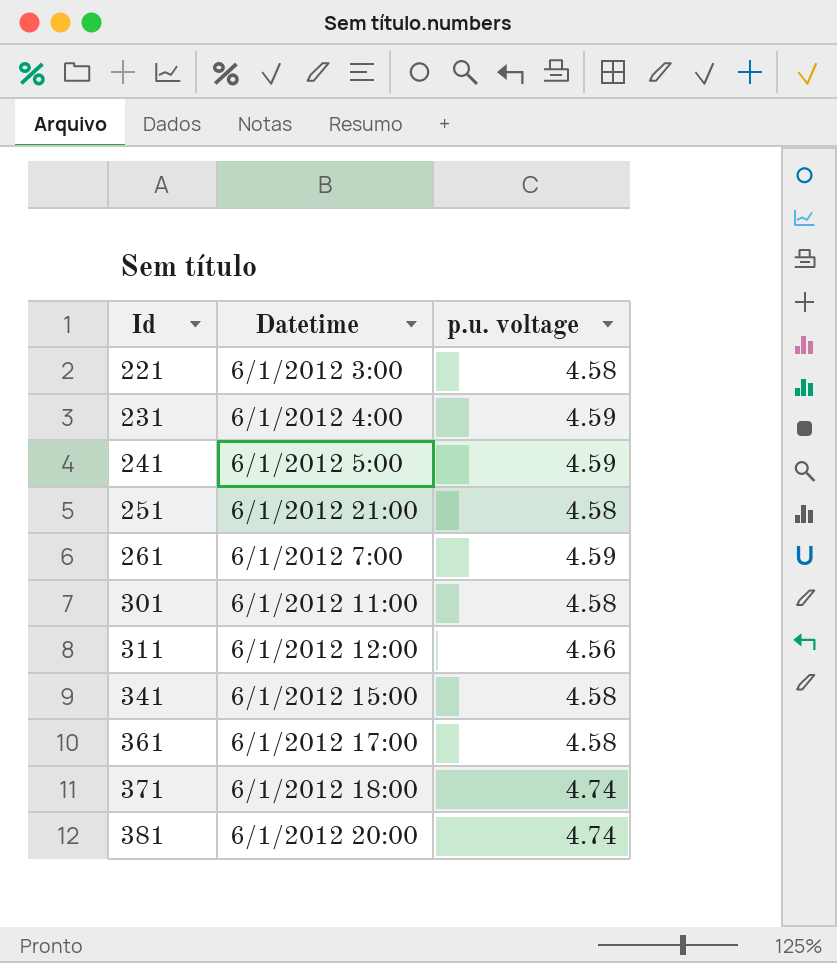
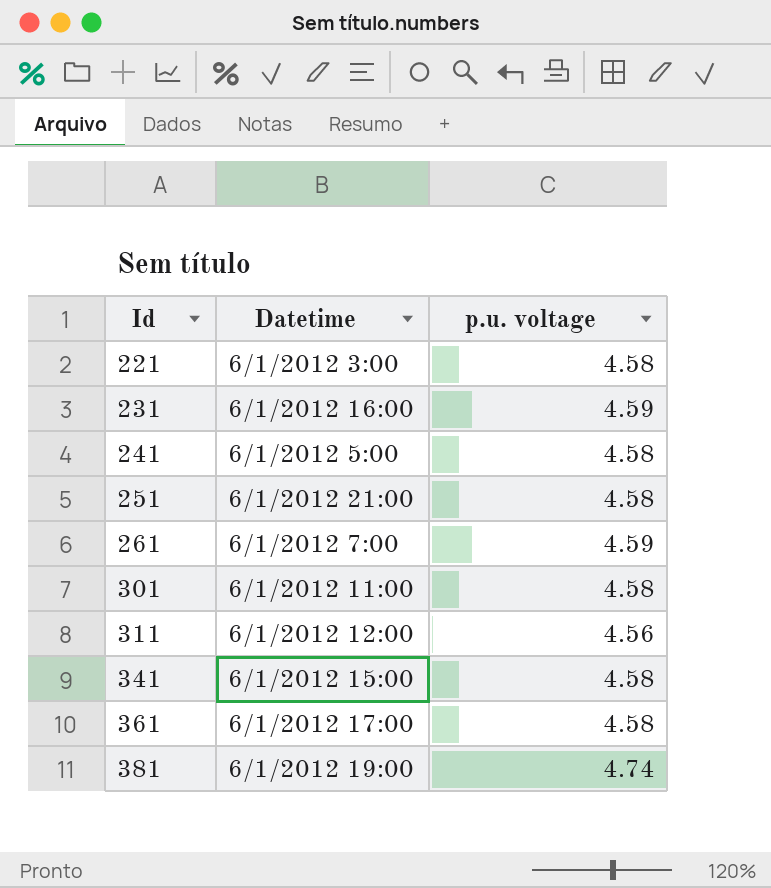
row 371: 6/1/2012 18:00 | 4.74 -> none
231 | Datetime: 6/1/2012 4:00 -> 6/1/2012 16:00
241 | p.u. voltage: 4.59 -> 4.58
381 | Datetime: 6/1/2012 20:00 -> 6/1/2012 19:00

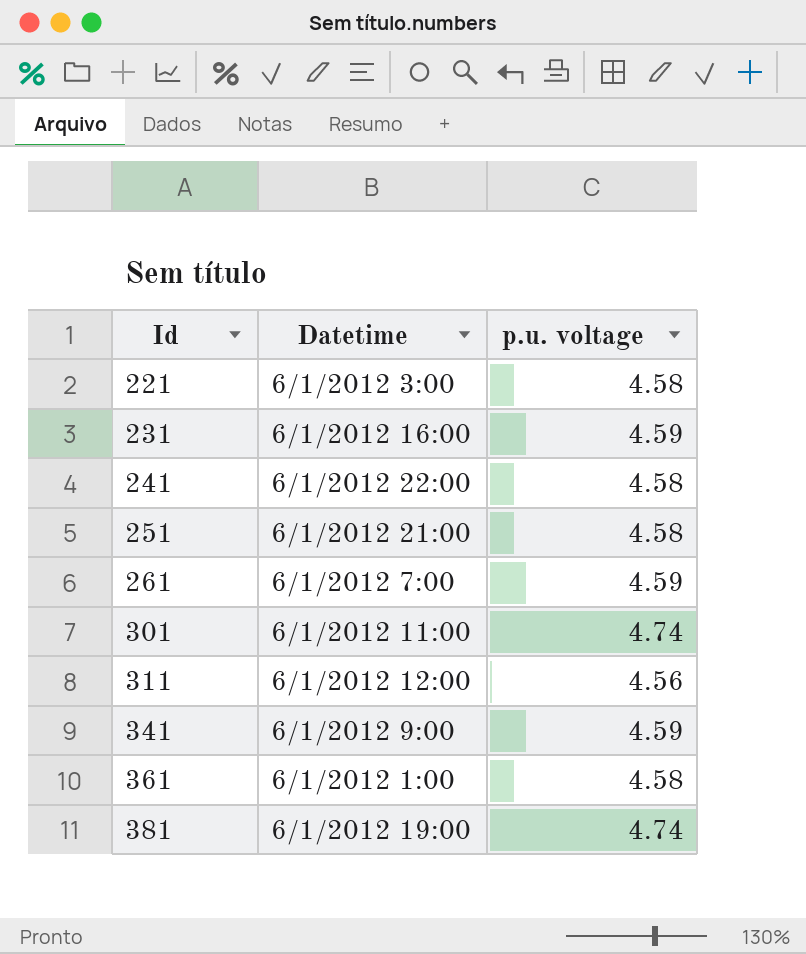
241 | Datetime: 6/1/2012 5:00 -> 6/1/2012 22:00
301 | p.u. voltage: 4.58 -> 4.74
341 | Datetime: 6/1/2012 15:00 -> 6/1/2012 9:00
341 | p.u. voltage: 4.58 -> 4.59
361 | Datetime: 6/1/2012 17:00 -> 6/1/2012 1:00

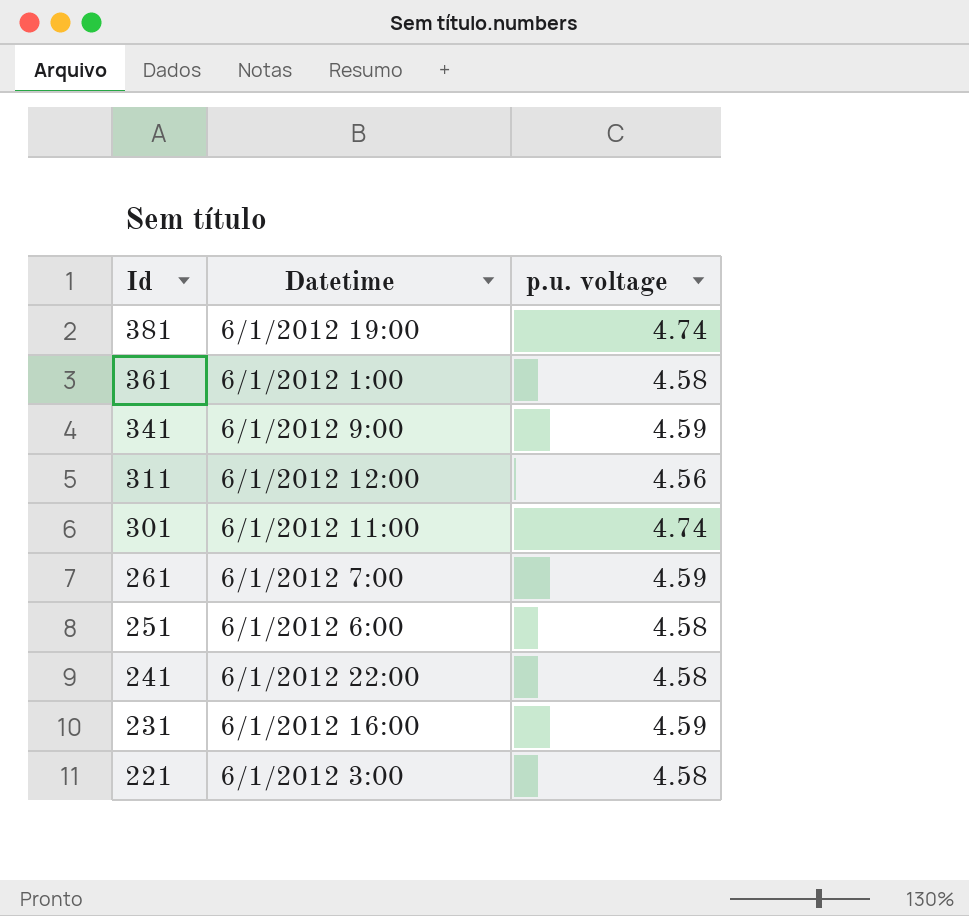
row order: Id ascending -> Id descending
251 | Datetime: 6/1/2012 21:00 -> 6/1/2012 6:00

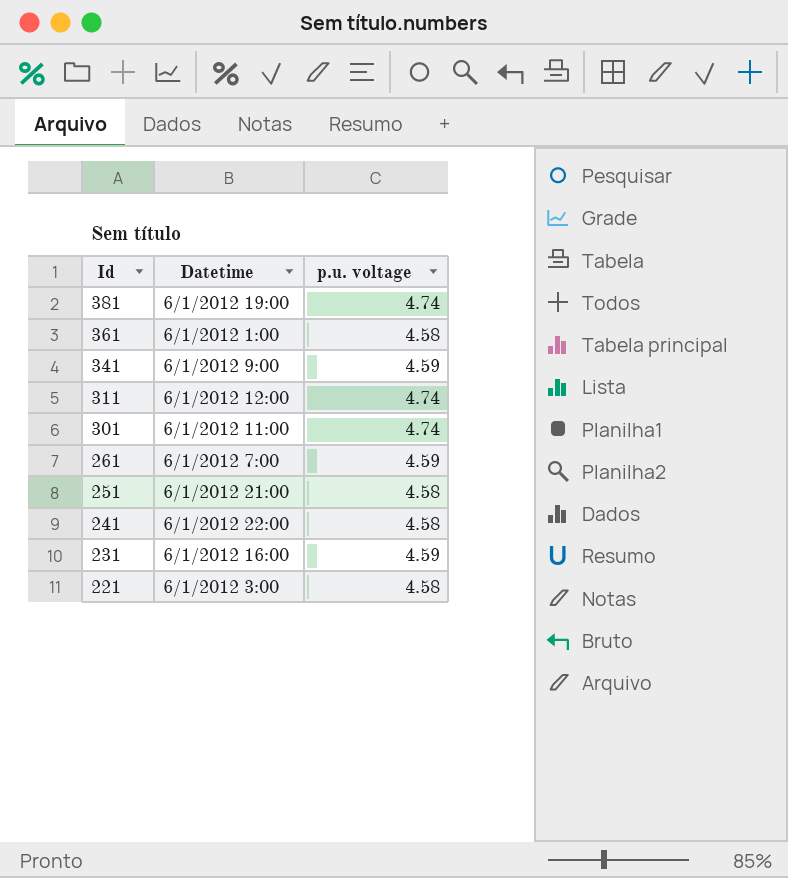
311 | p.u. voltage: 4.56 -> 4.74
251 | Datetime: 6/1/2012 6:00 -> 6/1/2012 21:00

